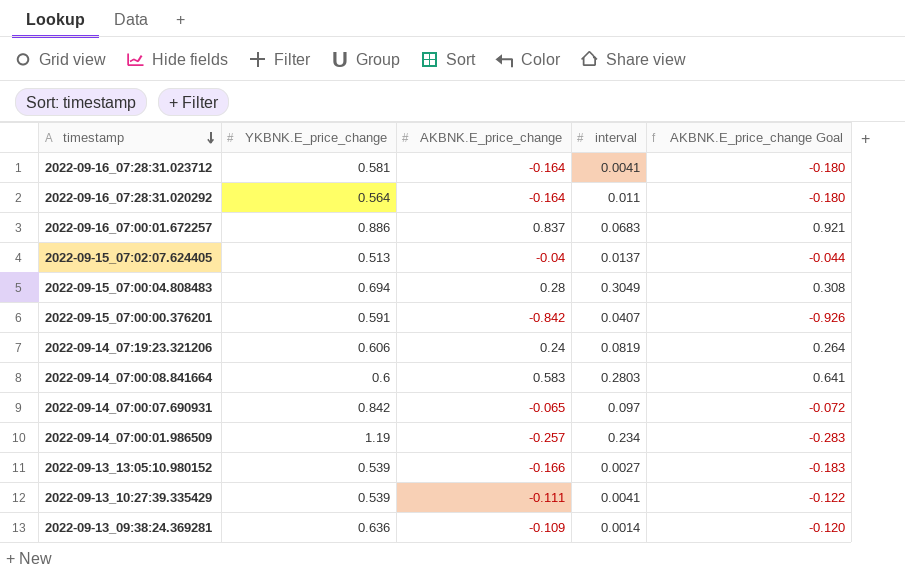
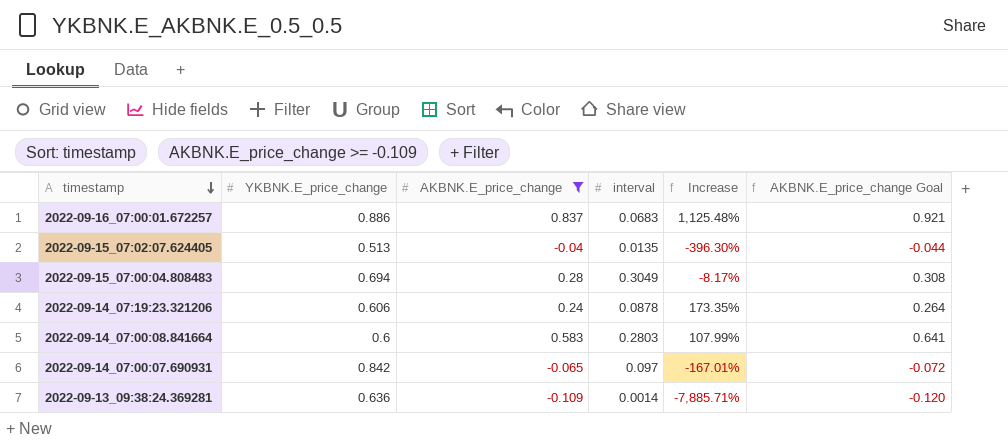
filter: none -> AKBNK.E_price_change >= -0.109
column Increase | formula: none -> ([AKBNK.E_price_change] - [interval]) / [interval]
2022-09-15_07:02:07.624405 | interval: 0.0137 -> 0.0135
2022-09-14_07:19:23.321206 | interval: 0.0819 -> 0.0878

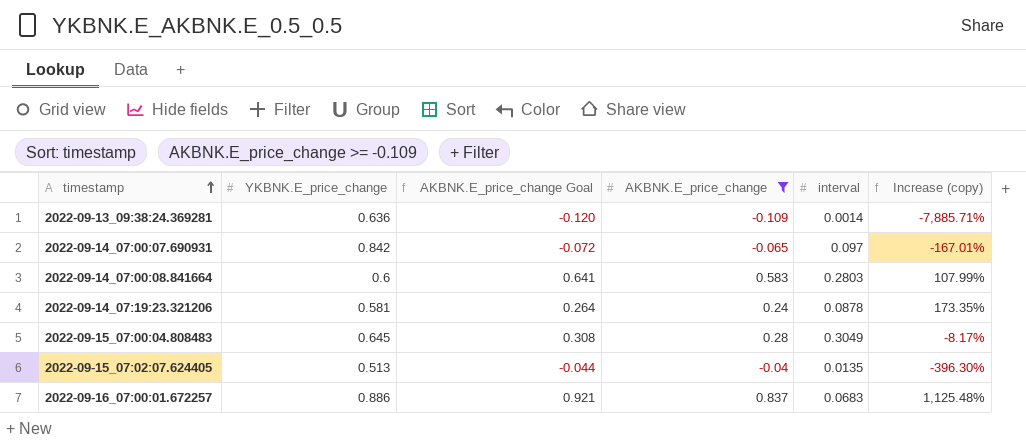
row order: timestamp descending -> timestamp ascending
column AKBNK.E_price_change Goal | position: 6 -> 3
column name: Increase -> Increase (copy)
2022-09-14_07:19:23.321206 | YKBNK.E_price_change: 0.606 -> 0.581
2022-09-15_07:00:04.808483 | YKBNK.E_price_change: 0.694 -> 0.645

